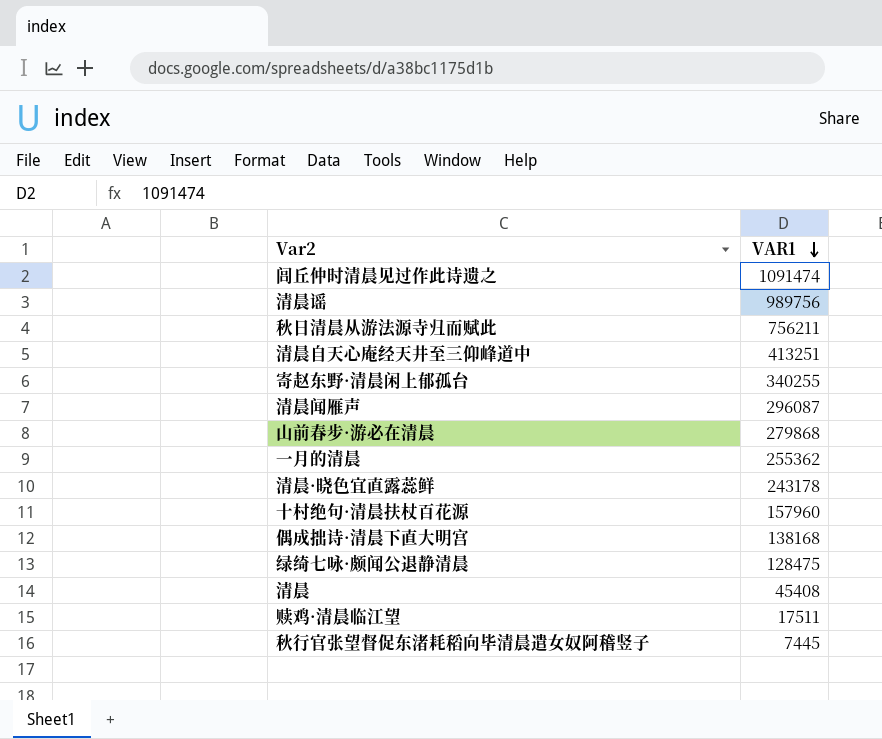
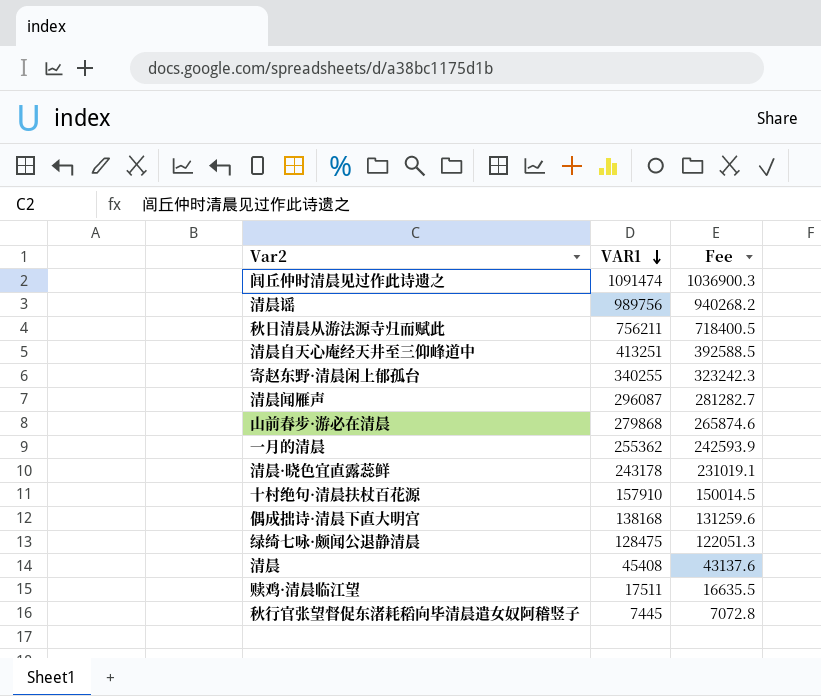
column Fee | formula: none -> [VAR1] * 0.95
十村绝句·清晨扶杖百花源 | VAR1: 157960 -> 157910

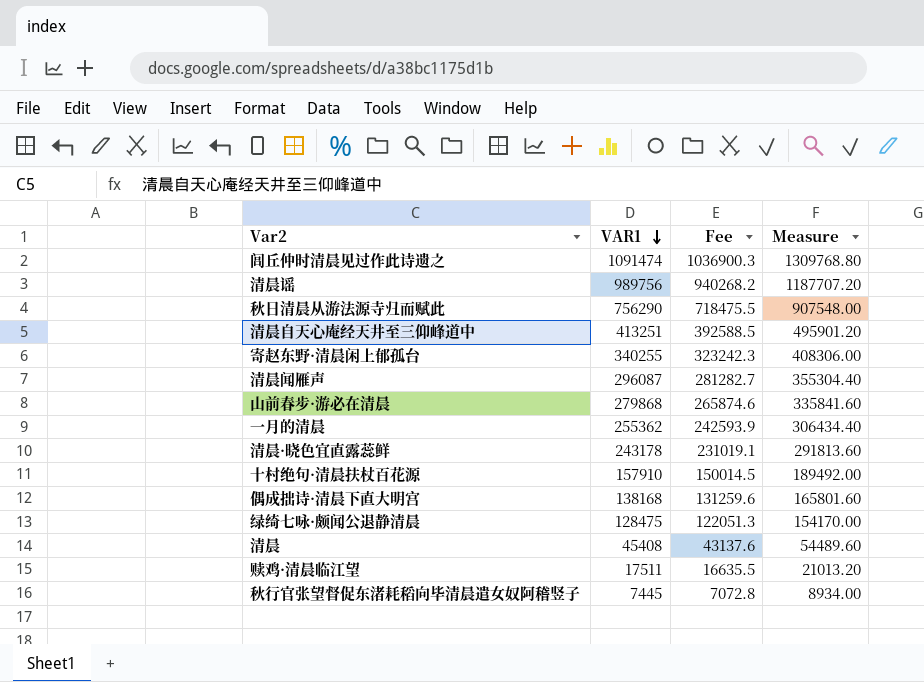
column Measure | formula: none -> [VAR1] * 1.2
秋日清晨从游法源寺归而赋此 | VAR1: 756211 -> 756290
秋日清晨从游法源寺归而赋此 | Fee: 718400.5 -> 718475.5

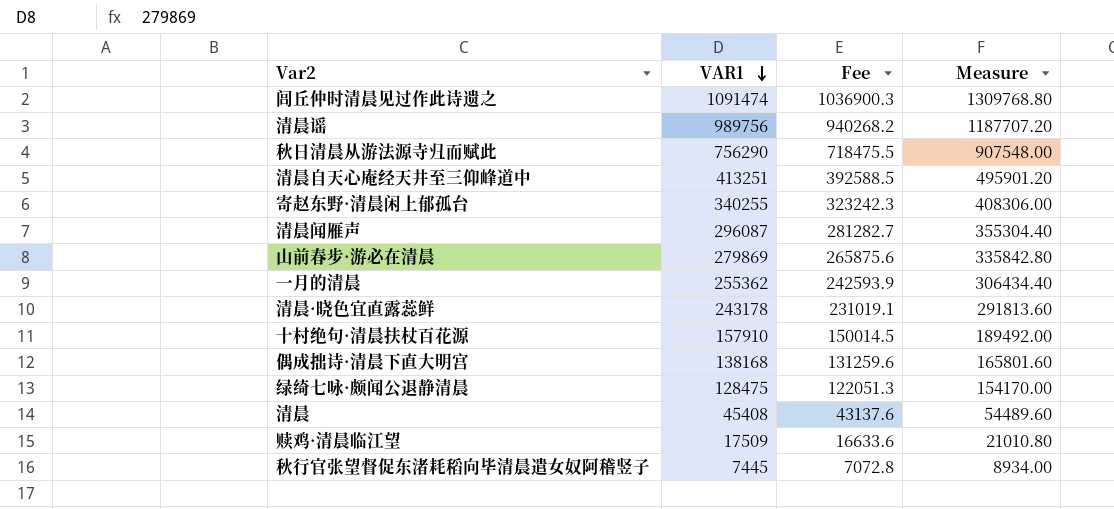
山前春步·游必在清晨 | VAR1: 279868 -> 279869
山前春步·游必在清晨 | Fee: 265874.6 -> 265875.6
山前春步·游必在清晨 | Measure: 335841.60 -> 335842.80
赎鸡·清晨临江望 | VAR1: 17511 -> 17509
赎鸡·清晨临江望 | Fee: 16635.5 -> 16633.6
赎鸡·清晨临江望 | Measure: 21013.20 -> 21010.80

